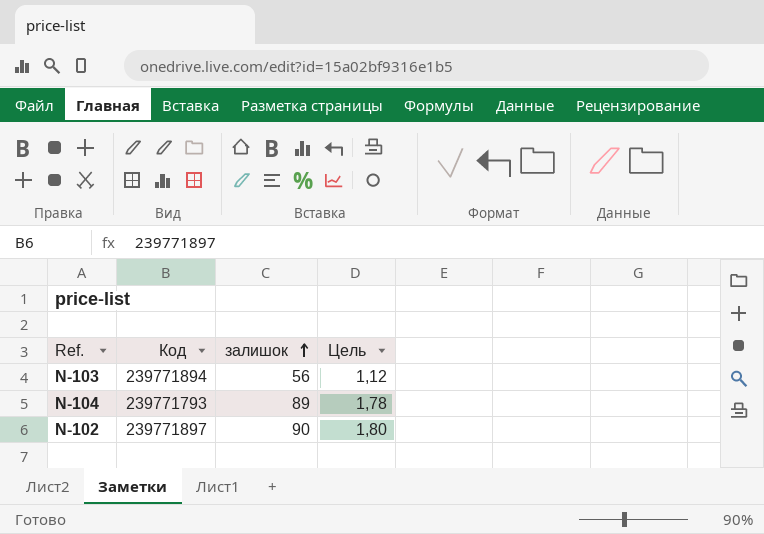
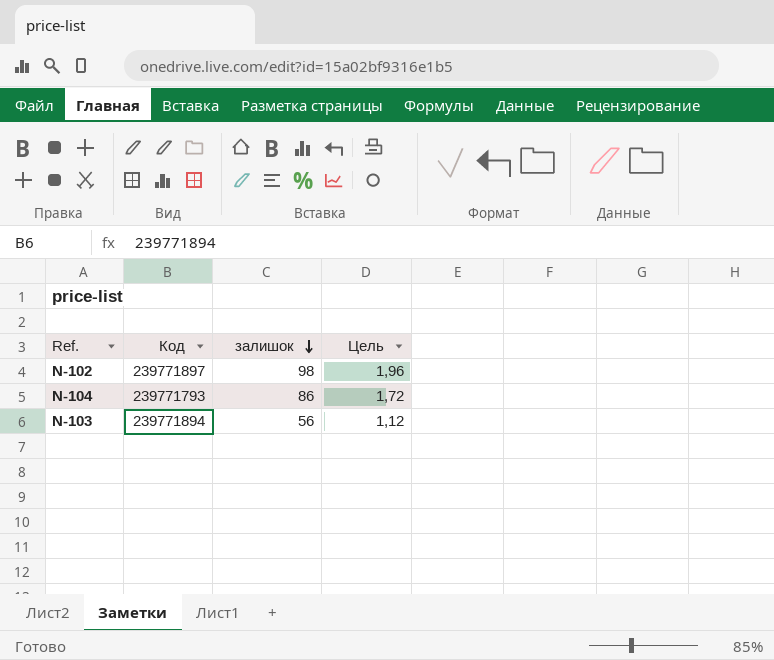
row order: залишок ascending -> залишок descending
N-102 | залишок: 90 -> 98
N-102 | Цель: 1,80 -> 1,96
N-104 | залишок: 89 -> 86
N-104 | Цель: 1,78 -> 1,72

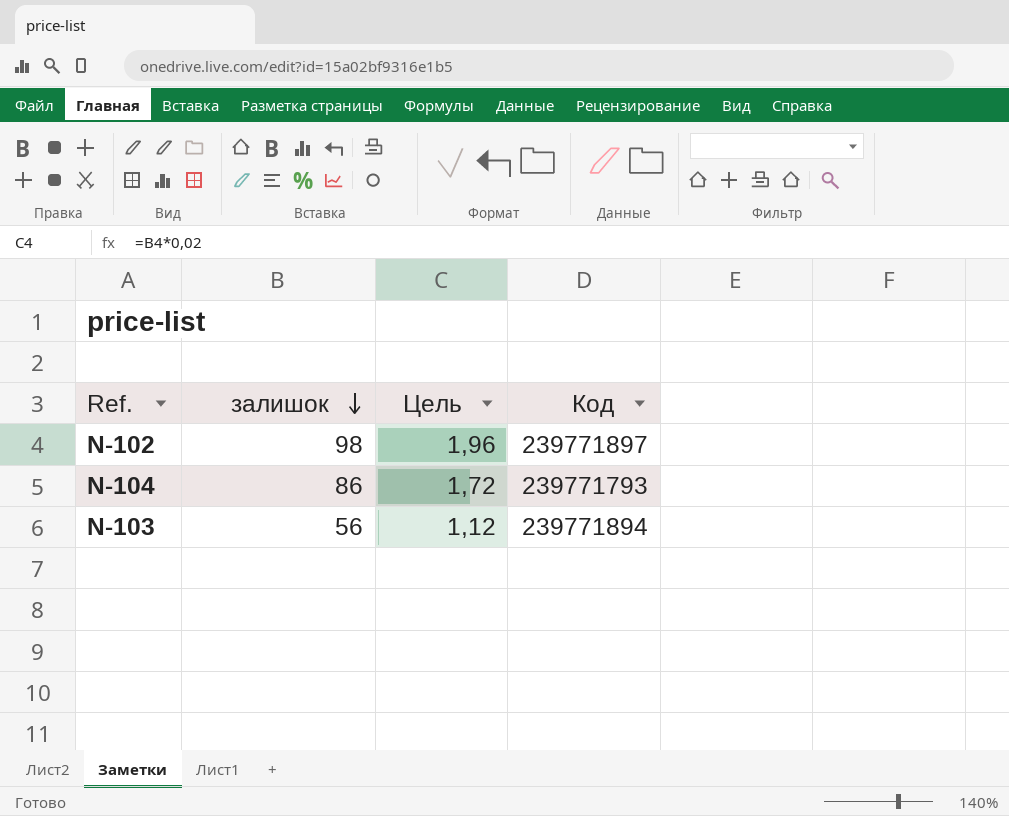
column Код | position: 2 -> 4

